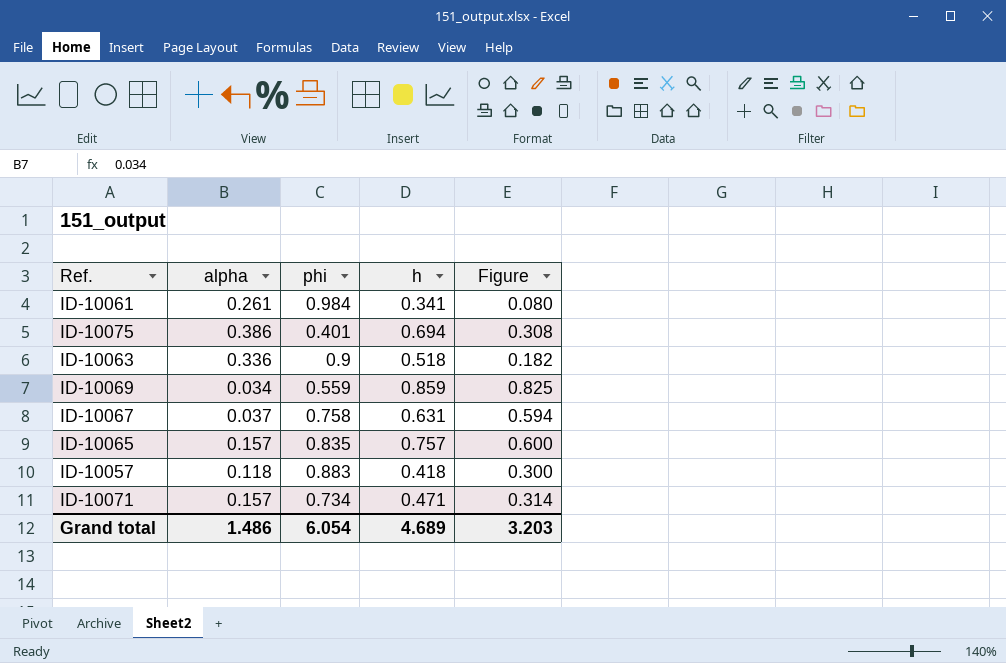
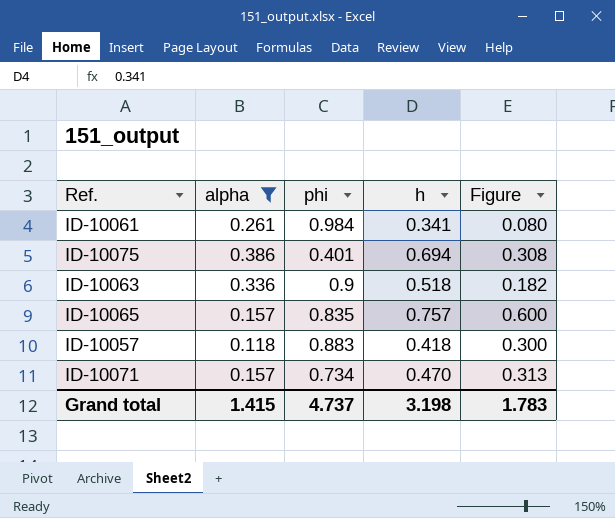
filter: none -> alpha >= 0.118
ID-10071 | h: 0.471 -> 0.470
ID-10071 | Figure: 0.314 -> 0.313
Grand total | alpha: 1.486 -> 1.415
Grand total | phi: 6.054 -> 4.737
Grand total | h: 4.689 -> 3.198
Grand total | Figure: 3.203 -> 1.783

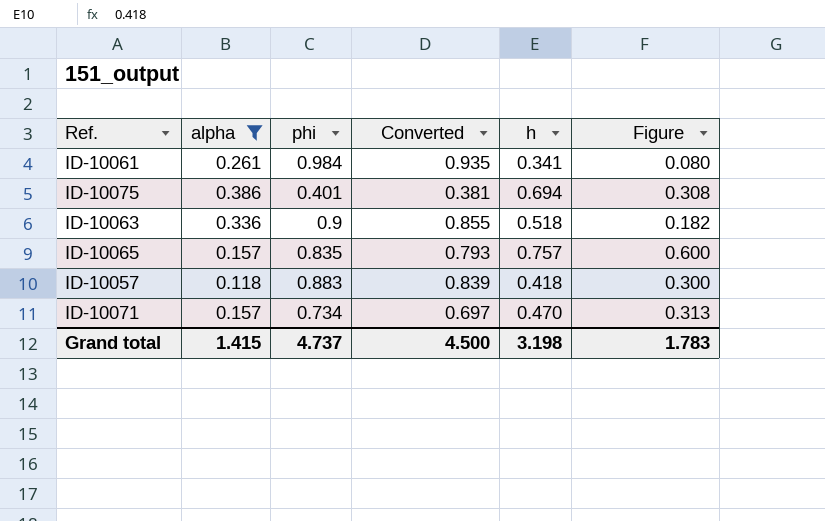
column Converted | formula: none -> [phi] * 0.95

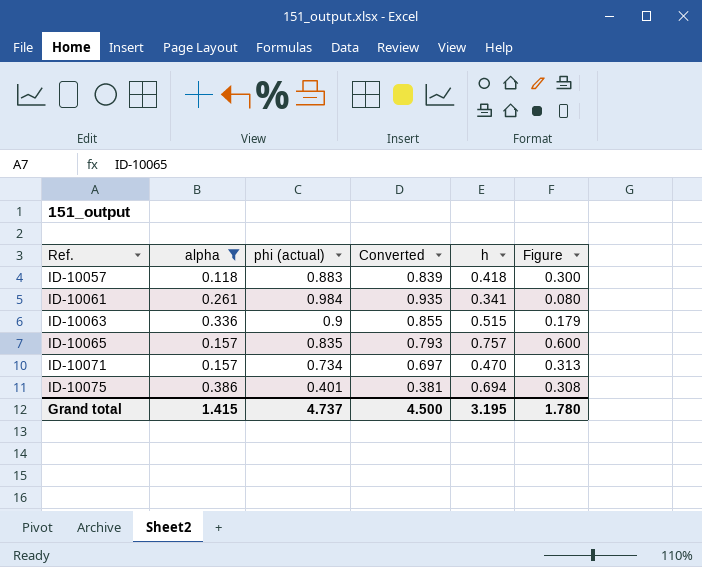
row order: none -> Ref. ascending
column name: phi -> phi (actual)
ID-10063 | h: 0.518 -> 0.515
ID-10063 | Figure: 0.182 -> 0.179
Grand total | h: 3.198 -> 3.195
Grand total | Figure: 1.783 -> 1.780

